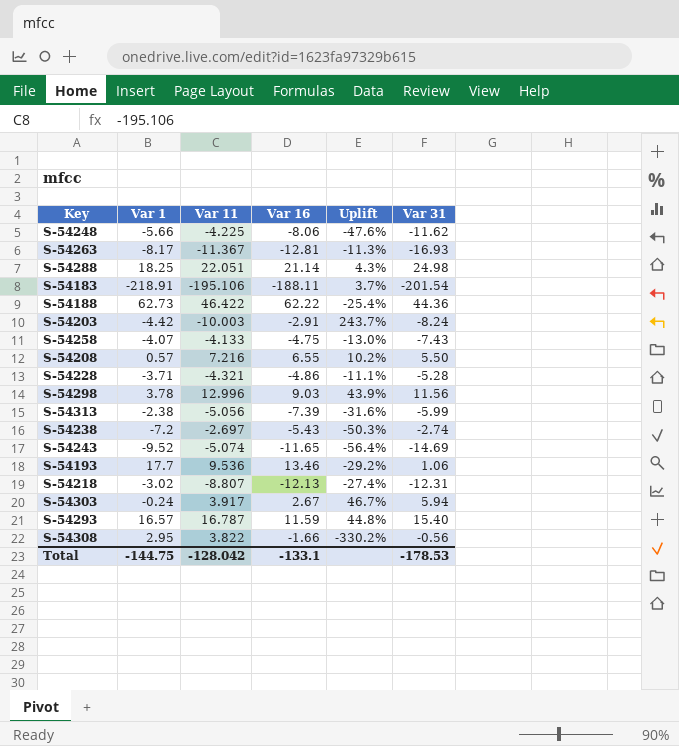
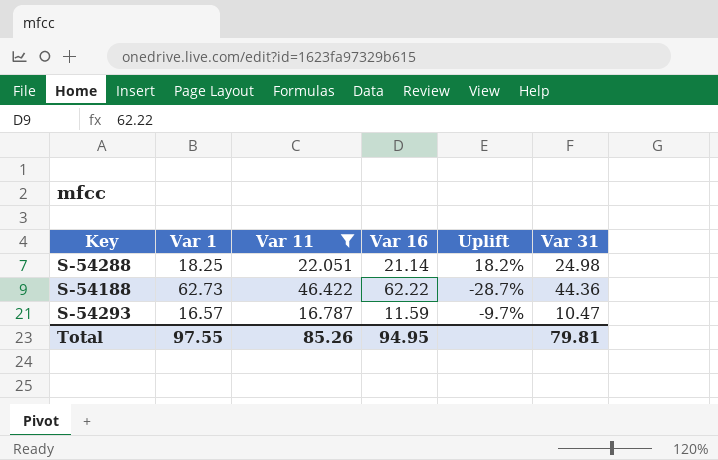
filter: none -> Var 11 >= 16.787
column Uplift | formula: ([Var 11] - [Var 16]) / [Var 16] -> ([Var 31] - [Var 16]) / [Var 16]
S-54293 | Var 31: 15.40 -> 10.47
Total | Var 1: -144.75 -> 97.55
Total | Var 11: -128.042 -> 85.26
Total | Var 16: -133.1 -> 94.95
Total | Var 31: -178.53 -> 79.81

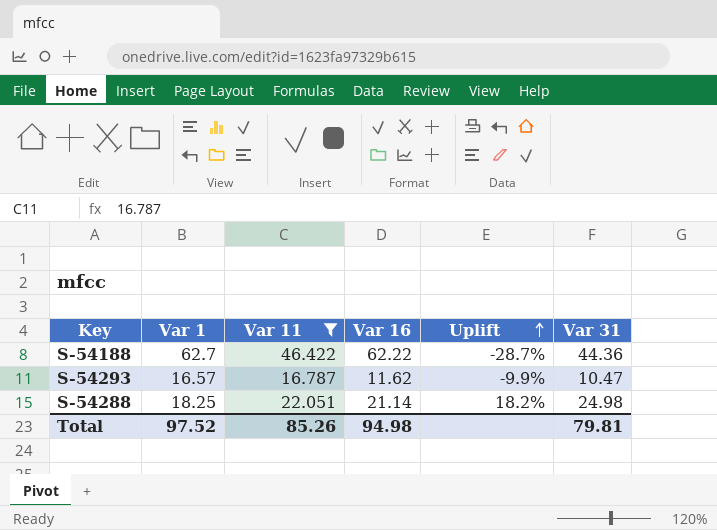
row order: none -> Uplift ascending
S-54188 | Var 1: 62.73 -> 62.7
S-54293 | Var 16: 11.59 -> 11.62
S-54293 | Uplift: -9.7% -> -9.9%
Total | Var 1: 97.55 -> 97.52
Total | Var 16: 94.95 -> 94.98

